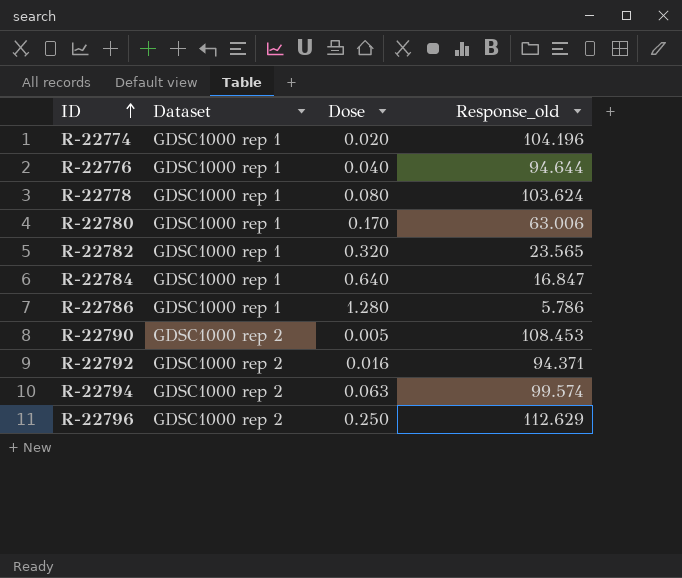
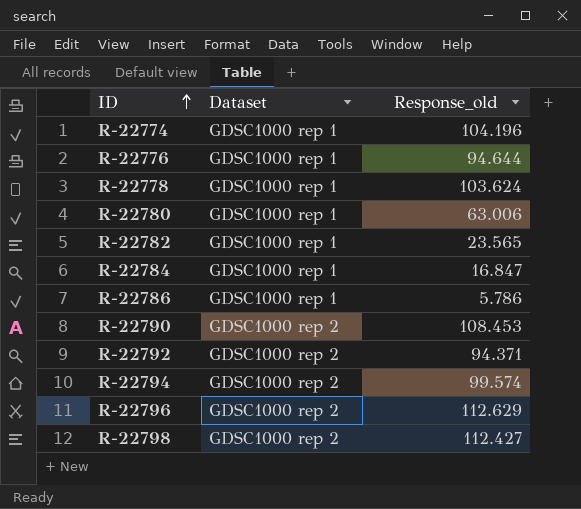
column Dose | position: 3 -> none
row R-22798: none -> GDSC1000 rep 2 | 112.427

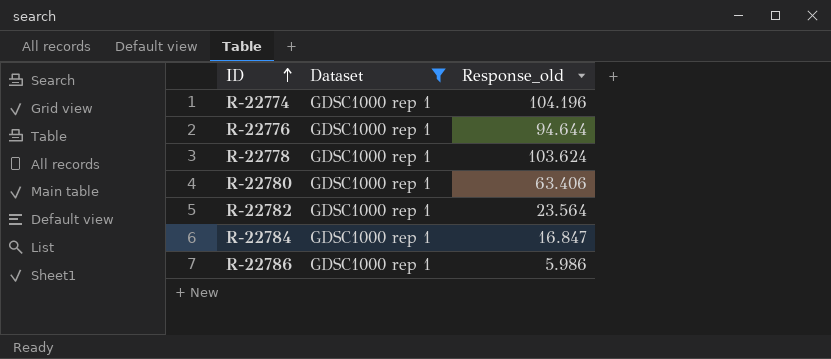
filter: none -> Dataset = GDSC1000 rep 1
R-22780 | Response_old: 63.006 -> 63.406
R-22782 | Response_old: 23.565 -> 23.564
R-22786 | Response_old: 5.786 -> 5.986

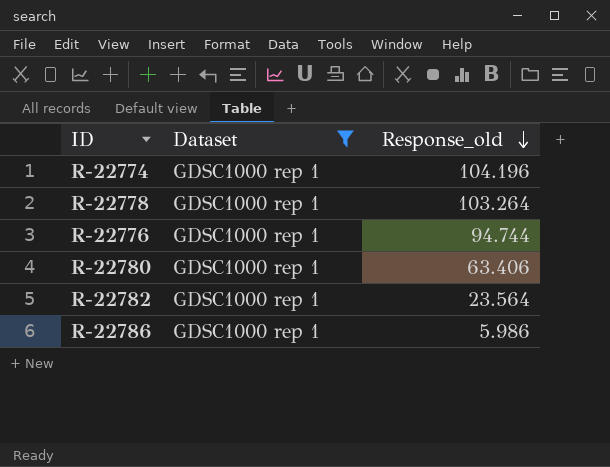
row order: ID ascending -> Response_old descending
row R-22784: GDSC1000 rep 1 | 16.847 -> none
R-22778 | Response_old: 103.624 -> 103.264
R-22776 | Response_old: 94.644 -> 94.744

